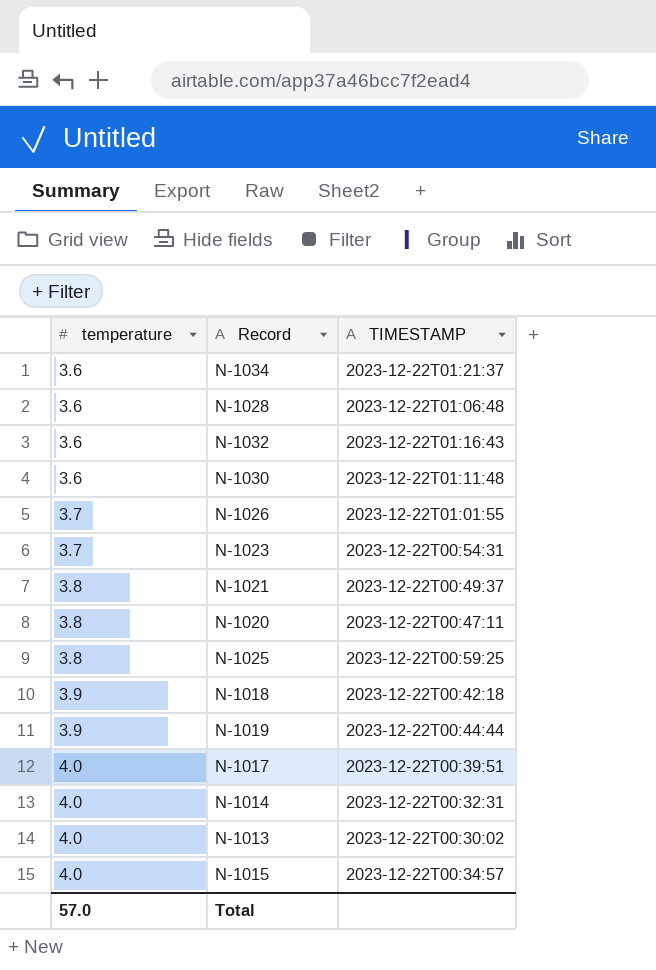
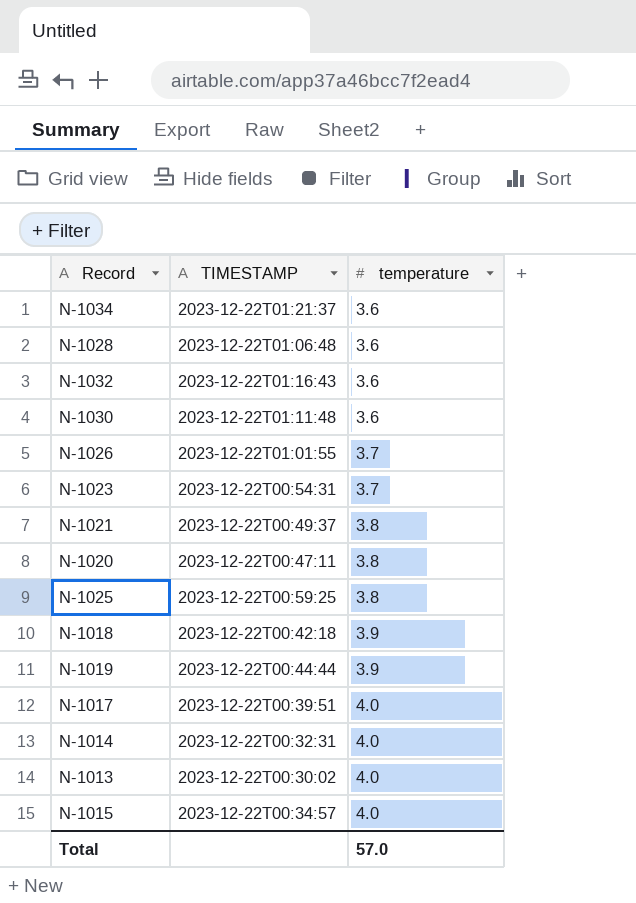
column temperature | position: 1 -> 3

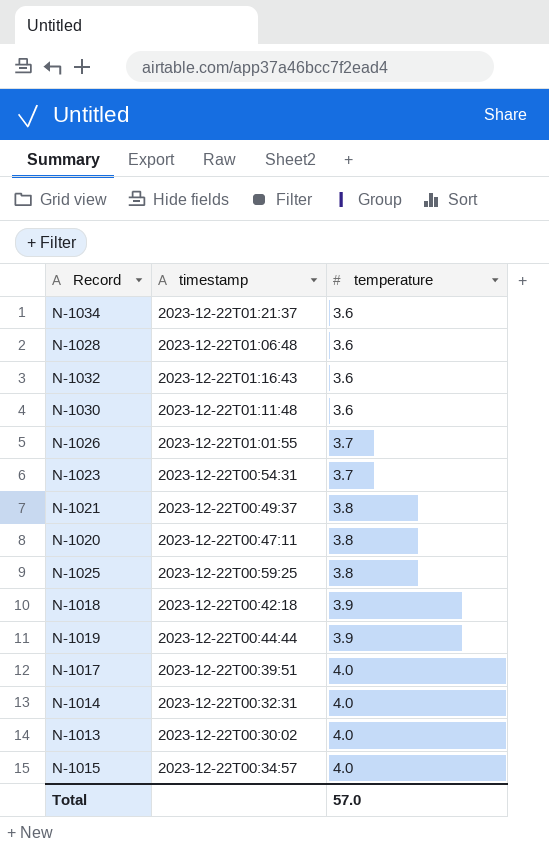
column name: TIMESTAMP -> timestamp

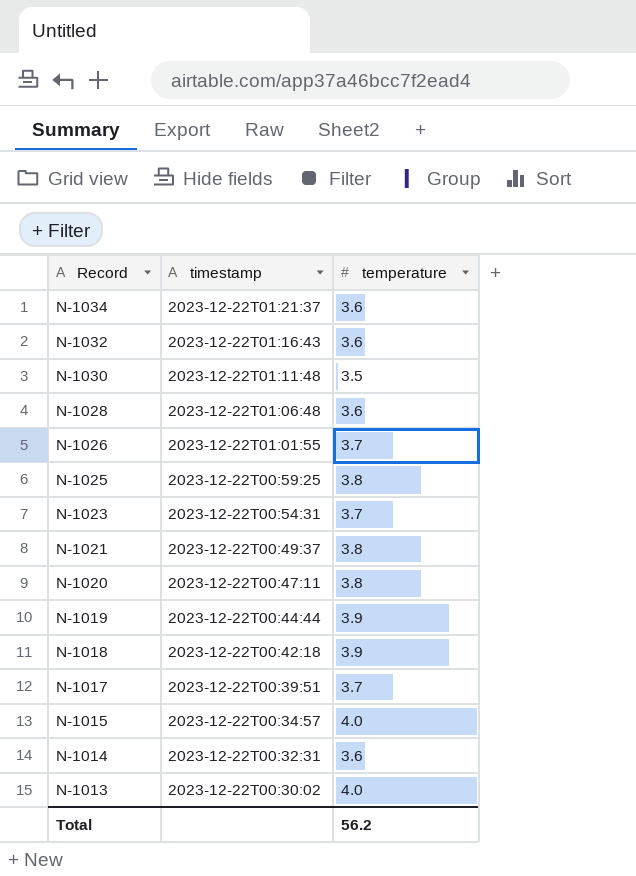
row order: temperature ascending -> Record descending
N-1030 | temperature: 3.6 -> 3.5
N-1017 | temperature: 4.0 -> 3.7
N-1014 | temperature: 4.0 -> 3.6
Total | temperature: 57.0 -> 56.2

